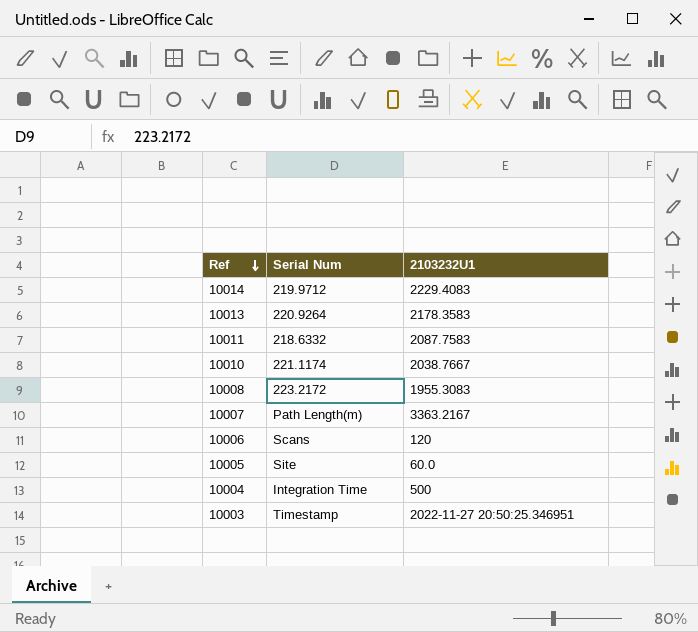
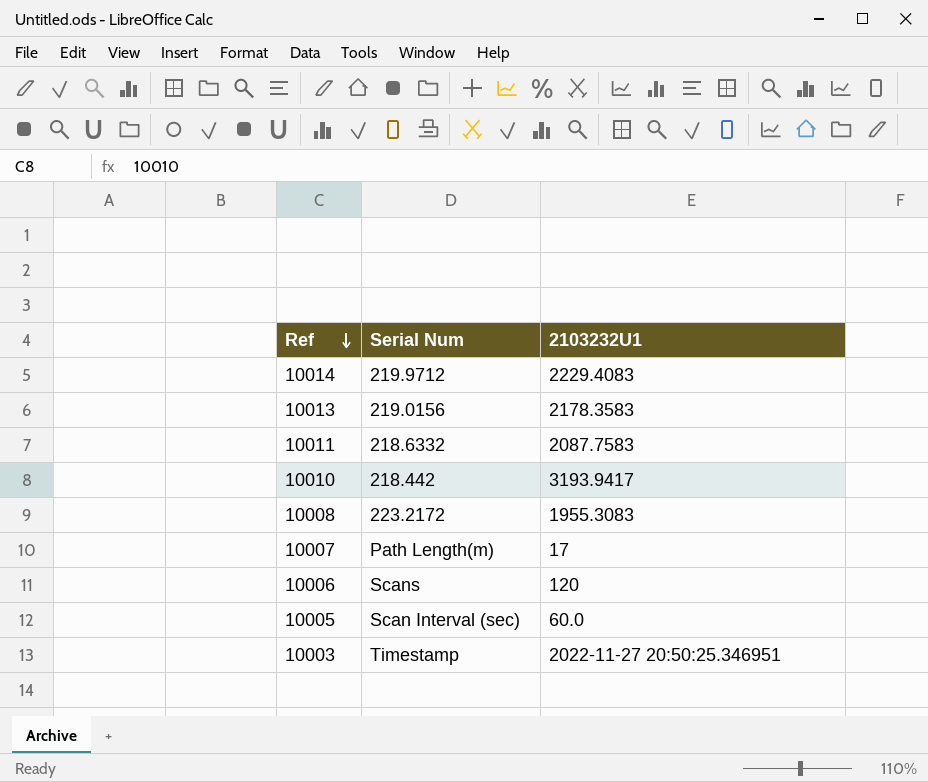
row 10004: Integration Time | 500 -> none
10013 | Serial Num: 220.9264 -> 219.0156
10010 | Serial Num: 221.1174 -> 218.442
10010 | 2103232U1: 2038.7667 -> 3193.9417
10007 | 2103232U1: 3363.2167 -> 17
10005 | Serial Num: Site -> Scan Interval (sec)

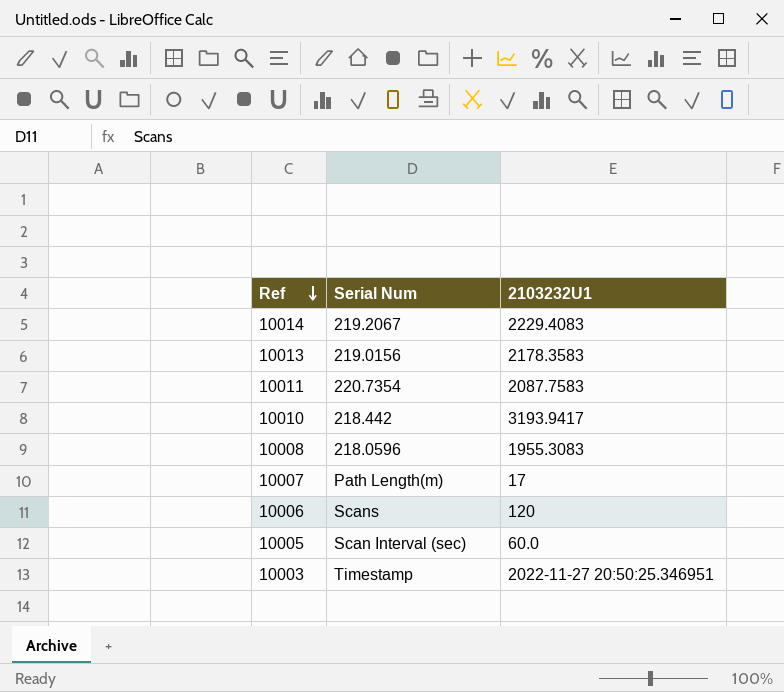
10014 | Serial Num: 219.9712 -> 219.2067
10011 | Serial Num: 218.6332 -> 220.7354
10008 | Serial Num: 223.2172 -> 218.0596

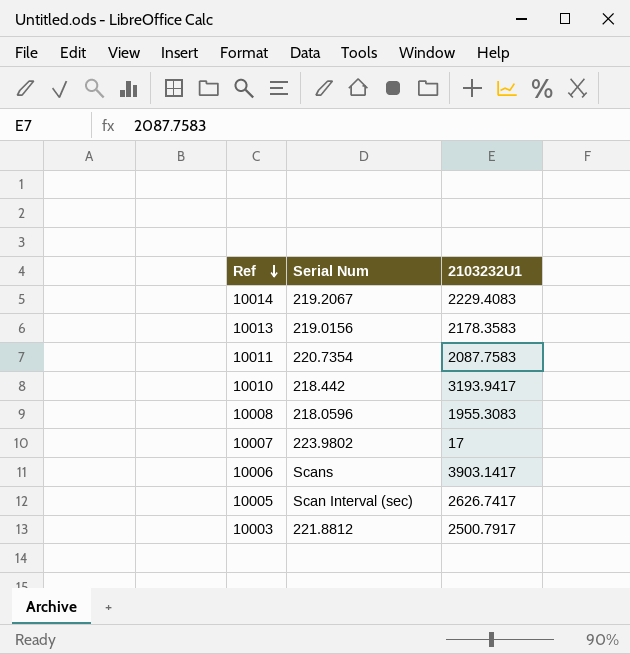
10007 | Serial Num: Path Length(m) -> 223.9802
10006 | 2103232U1: 120 -> 3903.1417
10005 | 2103232U1: 60.0 -> 2626.7417
10003 | Serial Num: Timestamp -> 221.8812
10003 | 2103232U1: 2022-11-27 20:50:25.346951 -> 2500.7917

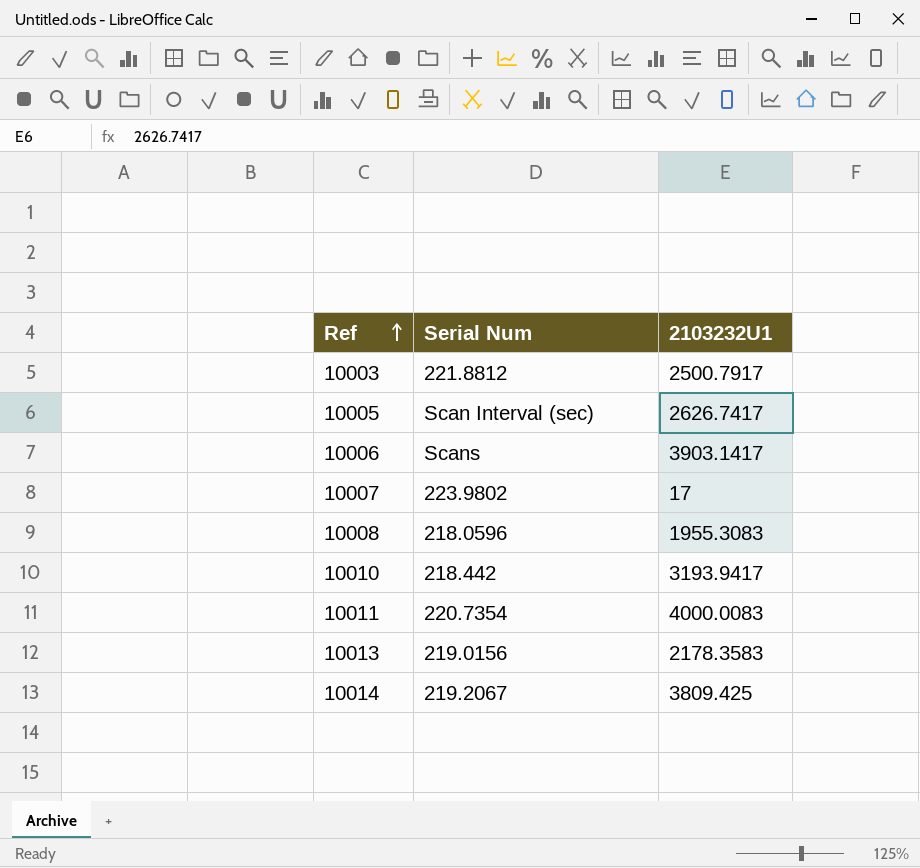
row order: Ref descending -> Ref ascending
10011 | 2103232U1: 2087.7583 -> 4000.0083
10014 | 2103232U1: 2229.4083 -> 3809.425

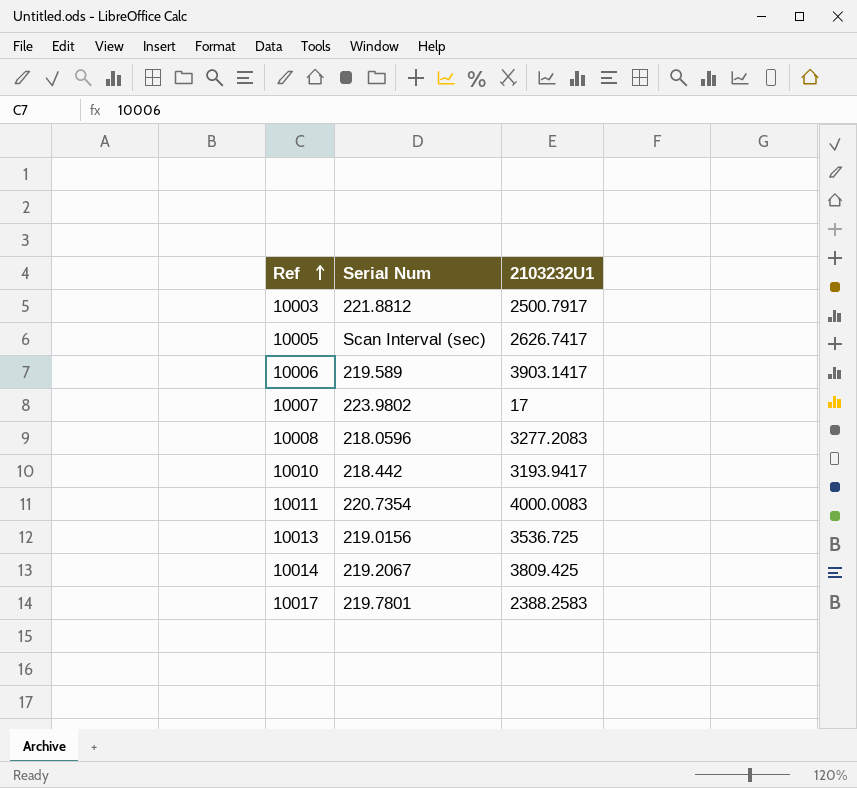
10006 | Serial Num: Scans -> 219.589
10008 | 2103232U1: 1955.3083 -> 3277.2083
10013 | 2103232U1: 2178.3583 -> 3536.725
row 10017: none -> 219.7801 | 2388.2583

